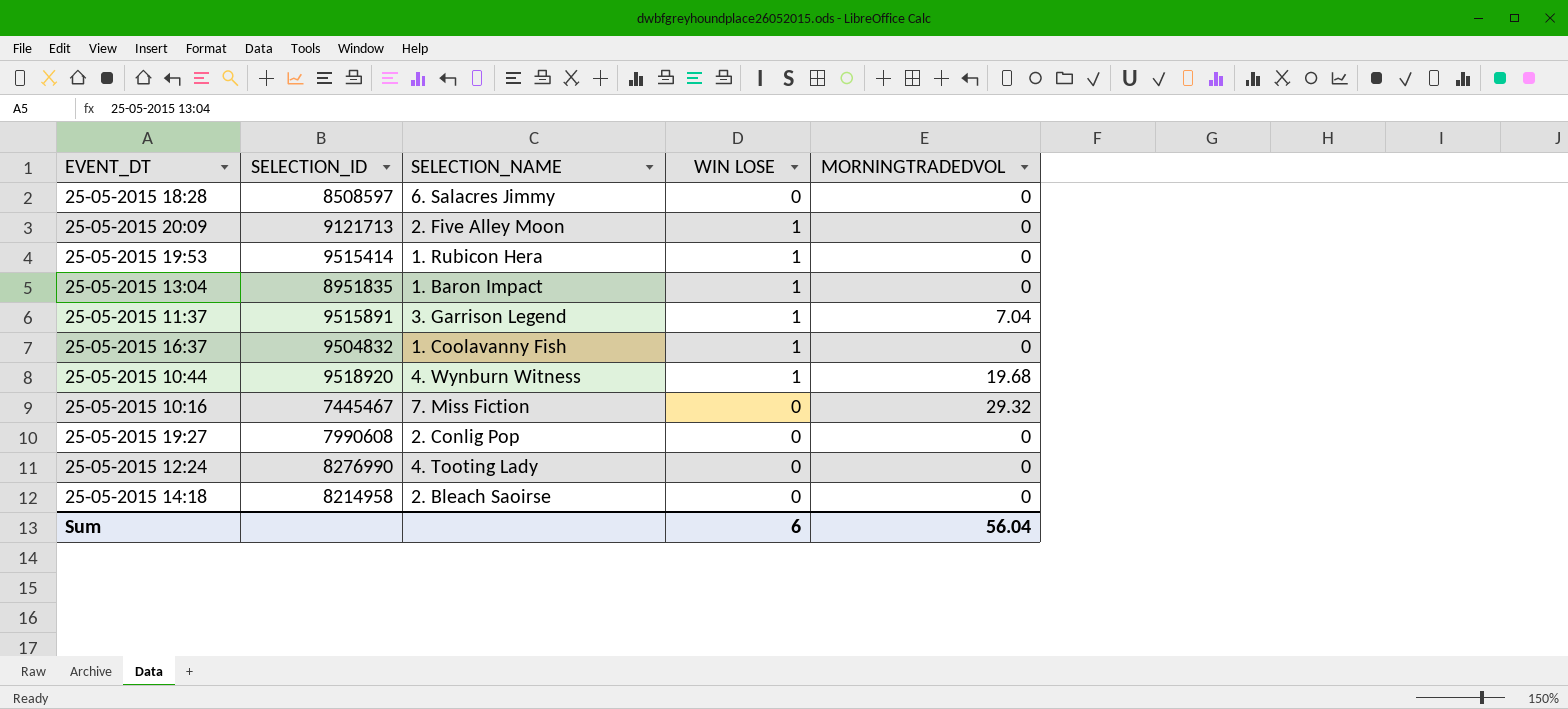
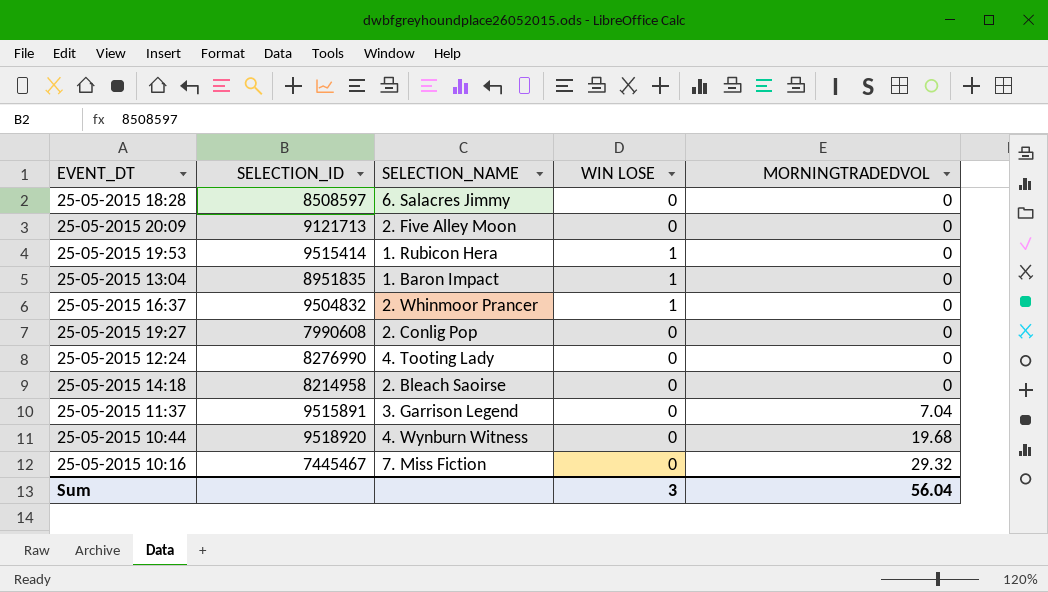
row order: none -> MORNINGTRADEDVOL ascending
25-05-2015 20:09 | WIN LOSE: 1 -> 0
25-05-2015 16:37 | SELECTION_NAME: 1. Coolavanny Fish -> 2. Whinmoor Prancer
25-05-2015 11:37 | WIN LOSE: 1 -> 0
25-05-2015 10:44 | WIN LOSE: 1 -> 0
Sum | WIN LOSE: 6 -> 3

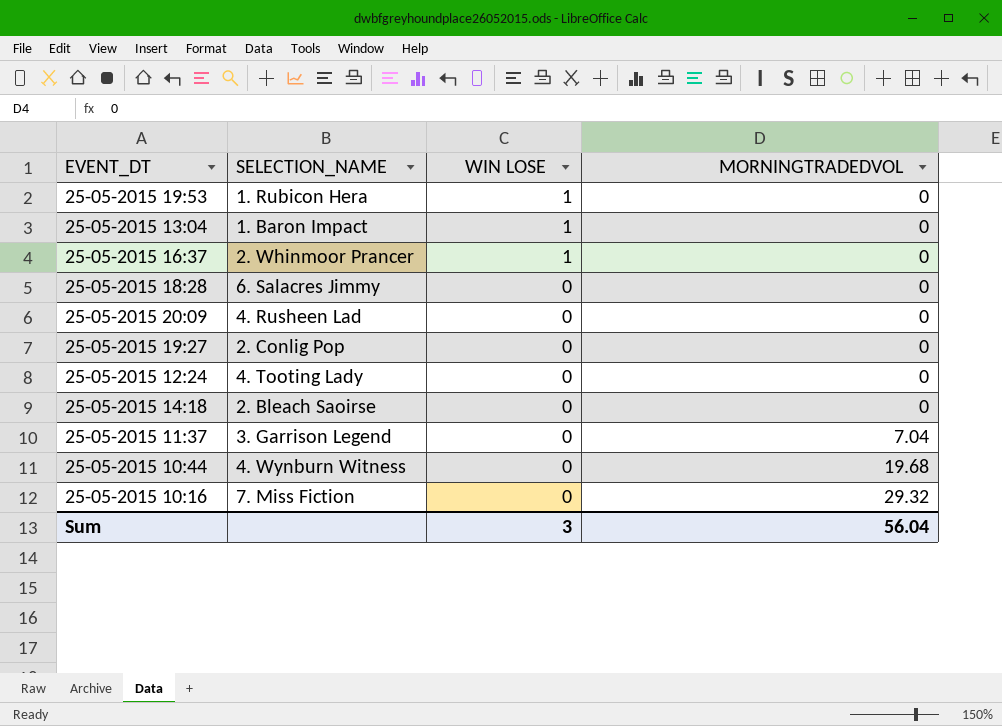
row order: MORNINGTRADEDVOL ascending -> WIN LOSE descending
column SELECTION_ID | position: 2 -> none
25-05-2015 20:09 | SELECTION_NAME: 2. Five Alley Moon -> 4. Rusheen Lad

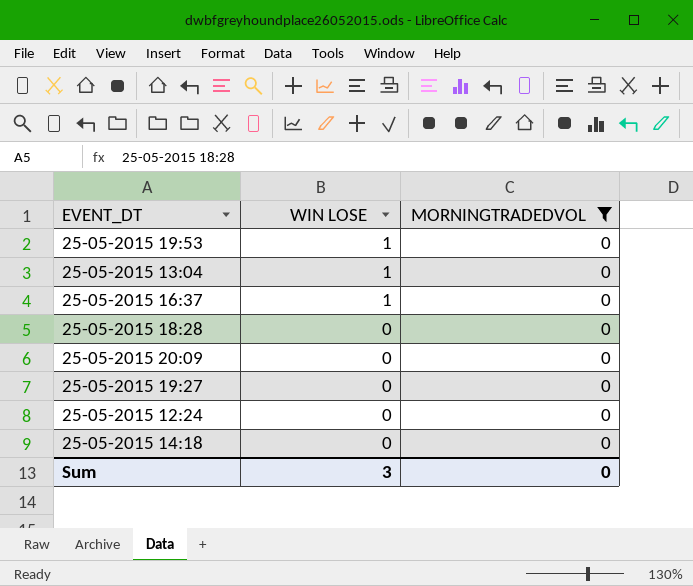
filter: none -> MORNINGTRADEDVOL = 0
column SELECTION_NAME | position: 2 -> none
Sum | MORNINGTRADEDVOL: 56.04 -> 0

